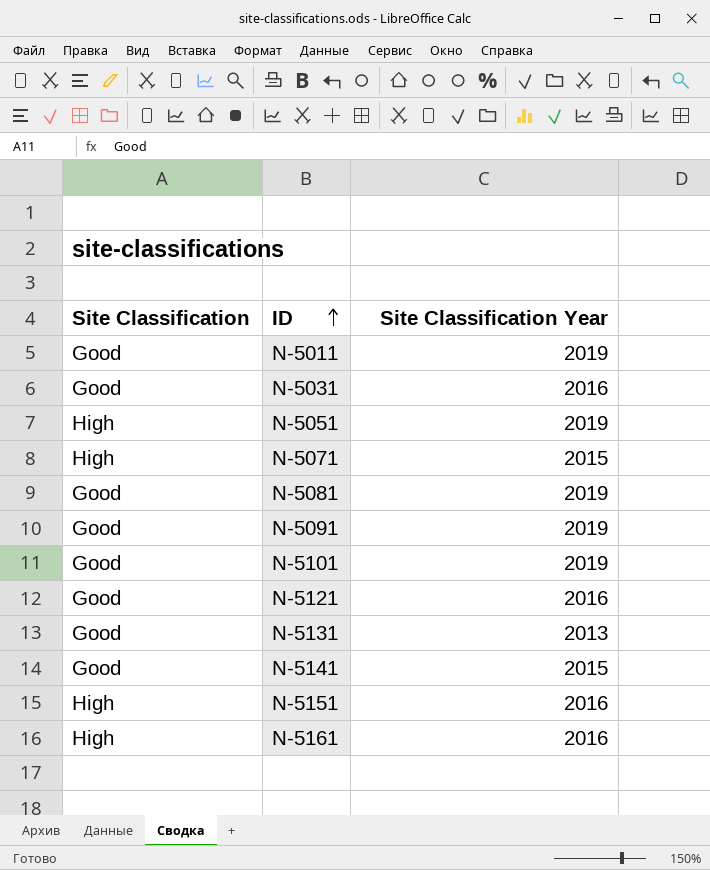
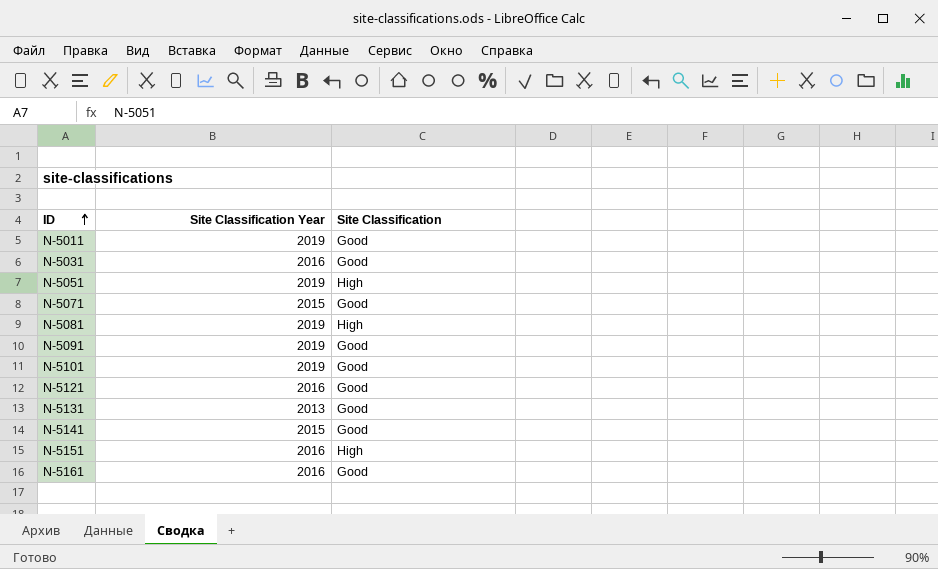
column Site Classification | position: 1 -> 3
N-5071 | Site Classification: High -> Good
N-5081 | Site Classification: Good -> High
N-5161 | Site Classification: High -> Good

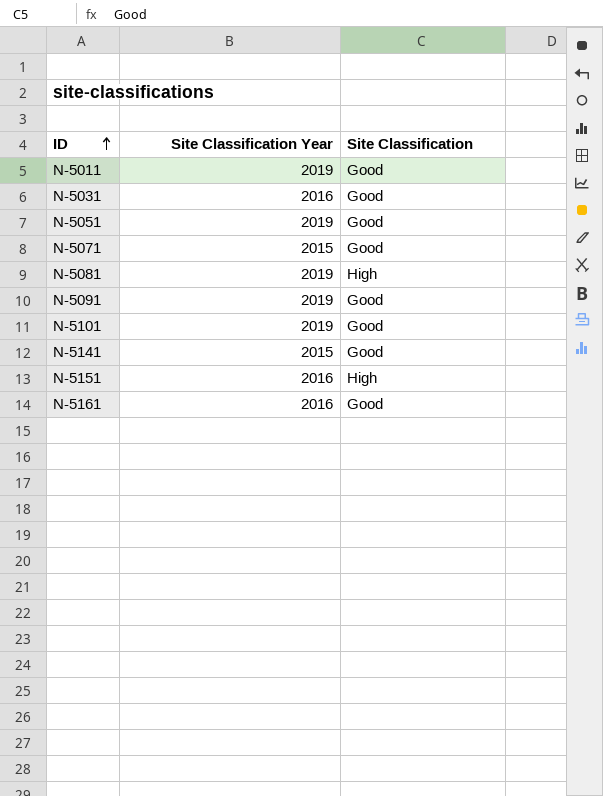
row N-5121: 2016 | Good -> none
row N-5131: 2013 | Good -> none
N-5051 | Site Classification: High -> Good

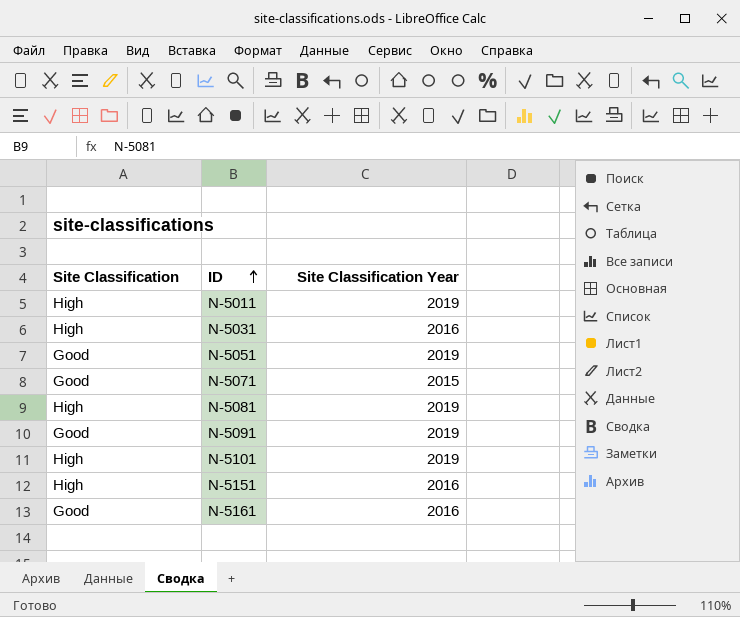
column Site Classification | position: 3 -> 1
row N-5141: 2015 | Good -> none
N-5011 | Site Classification: Good -> High
N-5031 | Site Classification: Good -> High
N-5101 | Site Classification: Good -> High

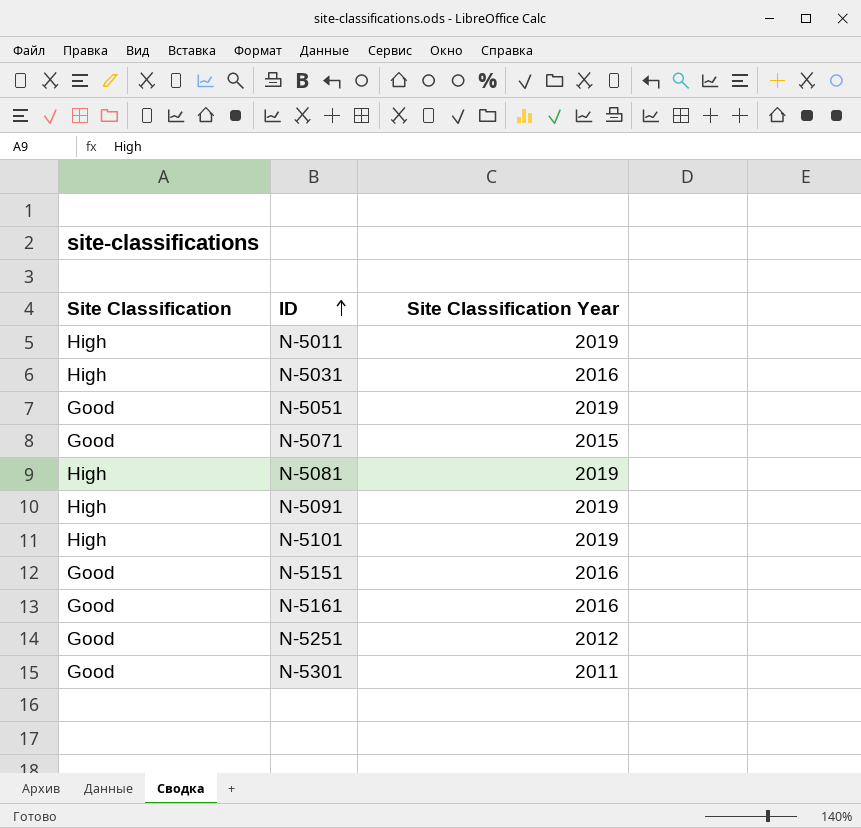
N-5091 | Site Classification: Good -> High
N-5151 | Site Classification: High -> Good
row N-5251: none -> Good | 2012
row N-5301: none -> Good | 2011

